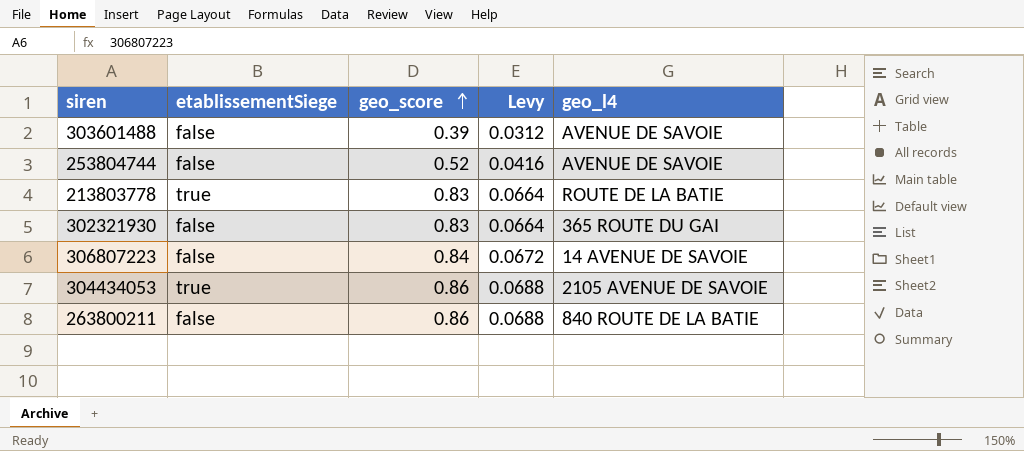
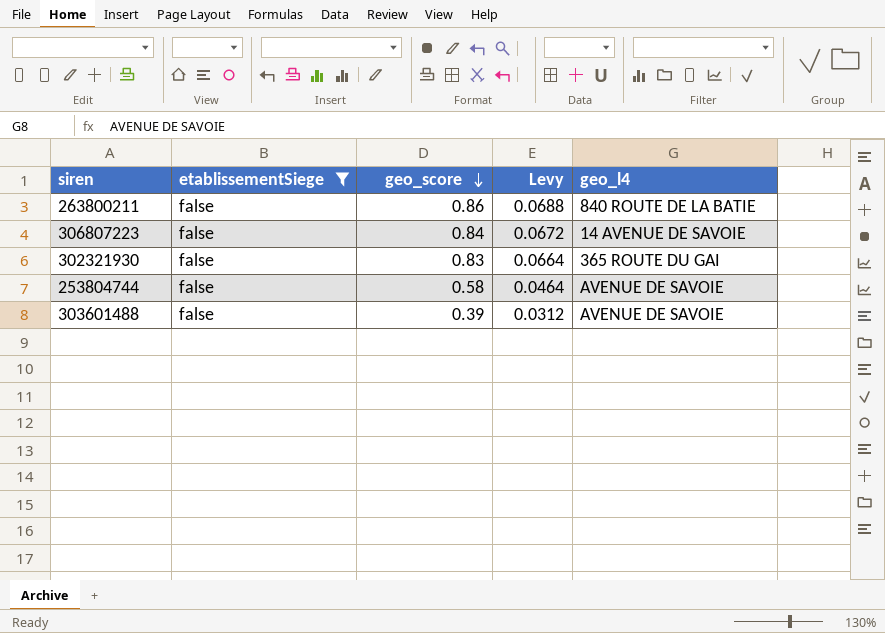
filter: none -> etablissementSiege = false
row order: geo_score ascending -> geo_score descending
253804744 | geo_score: 0.52 -> 0.58
253804744 | Levy: 0.0416 -> 0.0464

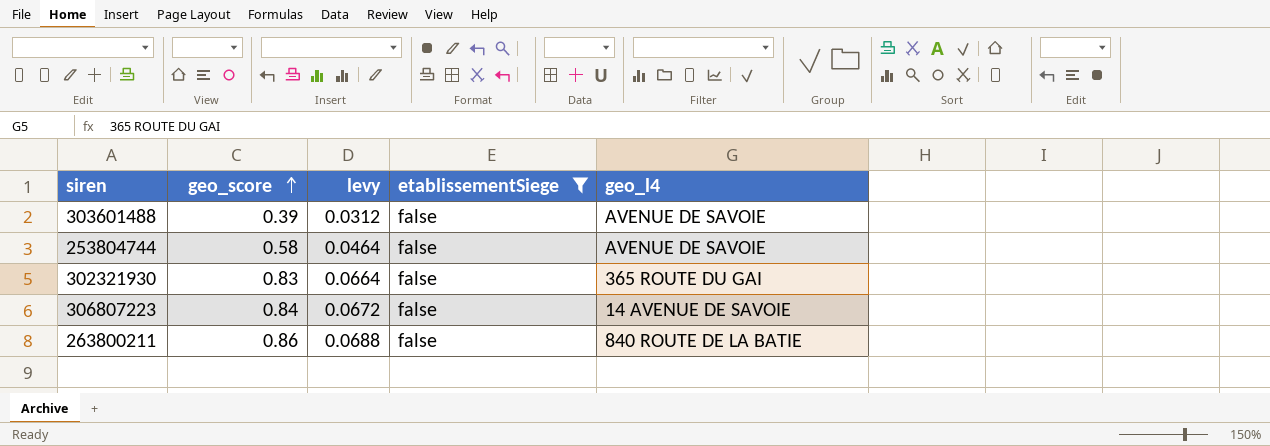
row order: geo_score descending -> geo_score ascending
column name: Levy -> levy
column etablissementSiege | position: 2 -> 4

